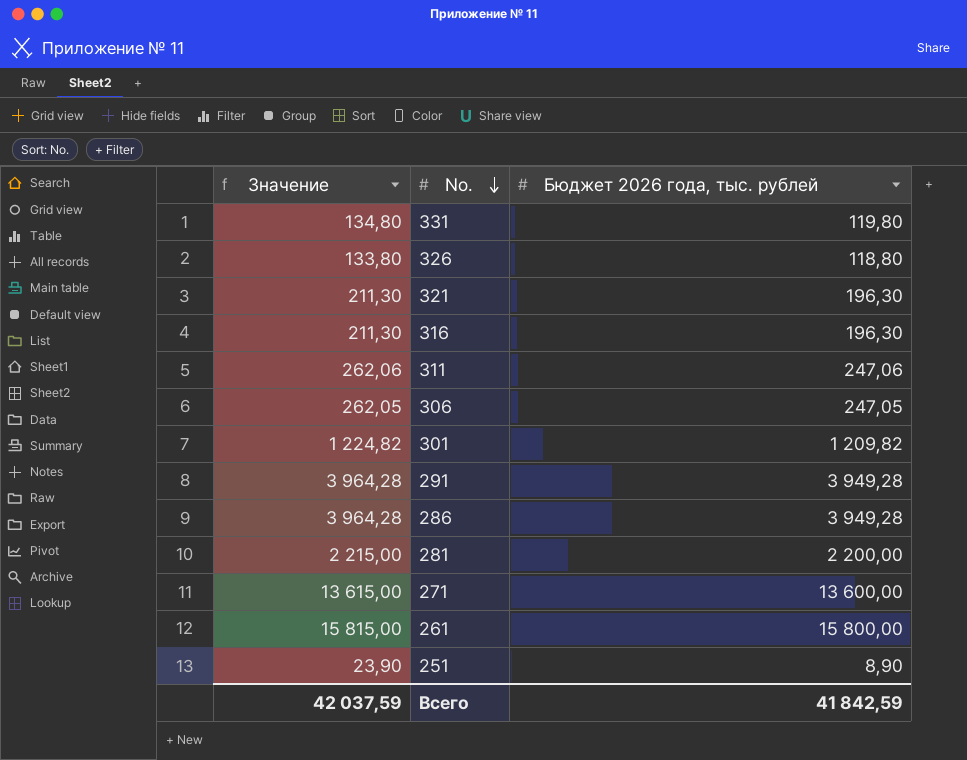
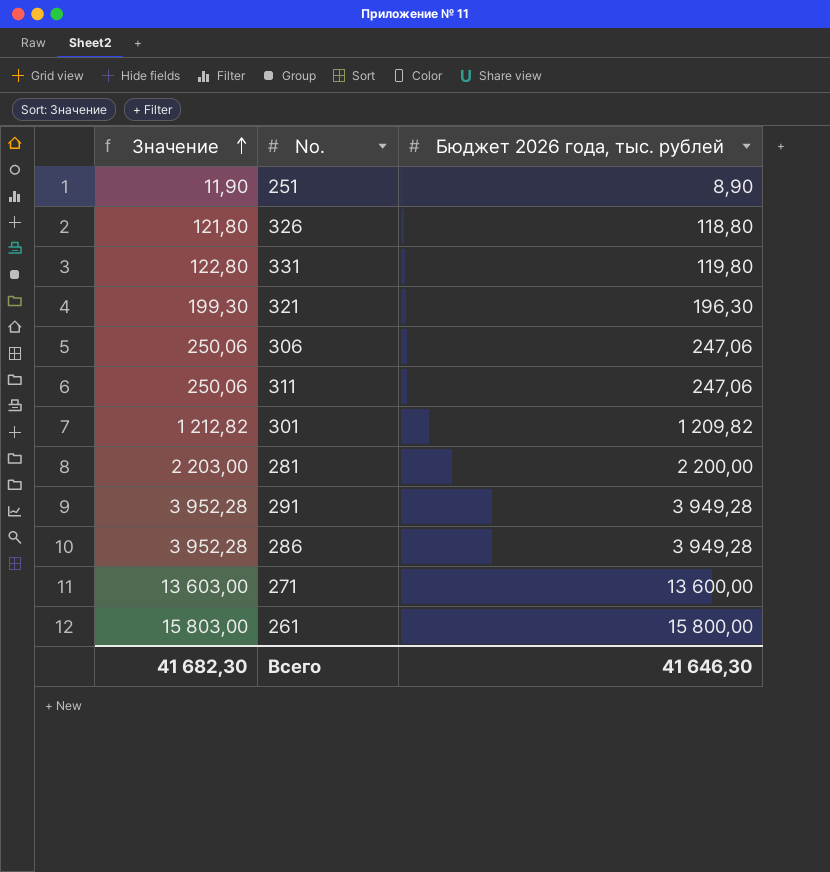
row order: No. descending -> Значение ascending
column Значение | formula: [Бюджет 2026 года, тыс. рублей] + 15 -> [Бюджет 2026 года, тыс. рублей] + 3
row 316: 211,30 | 196,30 -> none
306 | Бюджет 2026 года, тыс. рублей: 247,05 -> 247,06
Всего | Значение: 42 037,59 -> 41 682,30
Всего | Бюджет 2026 года, тыс. рублей: 41 842,59 -> 41 646,30

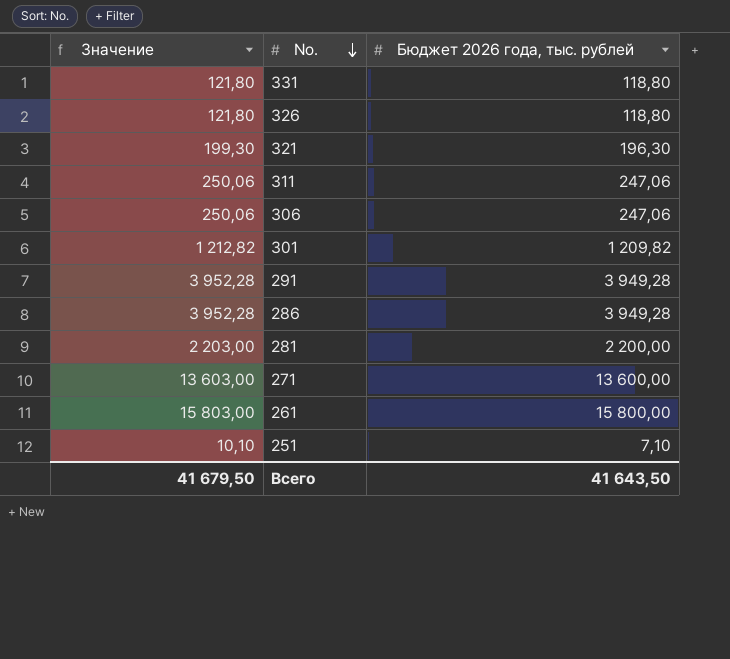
row order: Значение ascending -> No. descending
331 | Значение: 122,80 -> 121,80
331 | Бюджет 2026 года, тыс. рублей: 119,80 -> 118,80
251 | Значение: 11,90 -> 10,10
251 | Бюджет 2026 года, тыс. рублей: 8,90 -> 7,10
Всего | Значение: 41 682,30 -> 41 679,50
Всего | Бюджет 2026 года, тыс. рублей: 41 646,30 -> 41 643,50

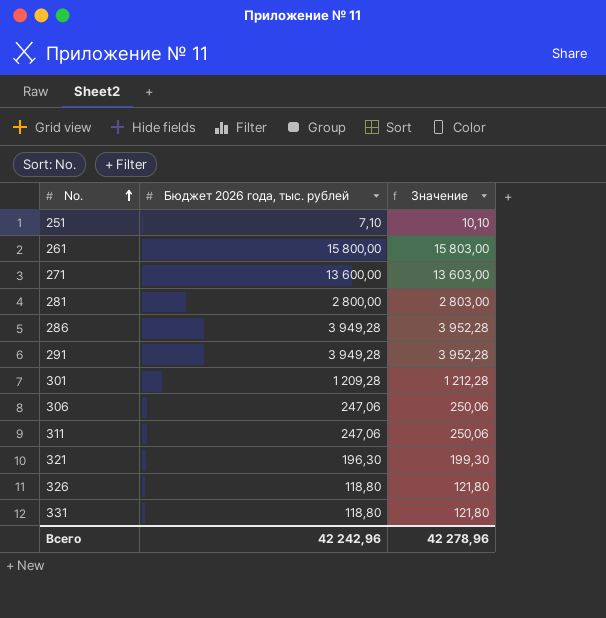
row order: No. descending -> No. ascending
column Значение | position: 1 -> 3
281 | Бюджет 2026 года, тыс. рублей: 2 200,00 -> 2 800,00
281 | Значение: 2 203,00 -> 2 803,00
301 | Бюджет 2026 года, тыс. рублей: 1 209,82 -> 1 209,28
301 | Значение: 1 212,82 -> 1 212,28
Всего | Бюджет 2026 года, тыс. рублей: 41 643,50 -> 42 242,96
Всего | Значение: 41 679,50 -> 42 278,96

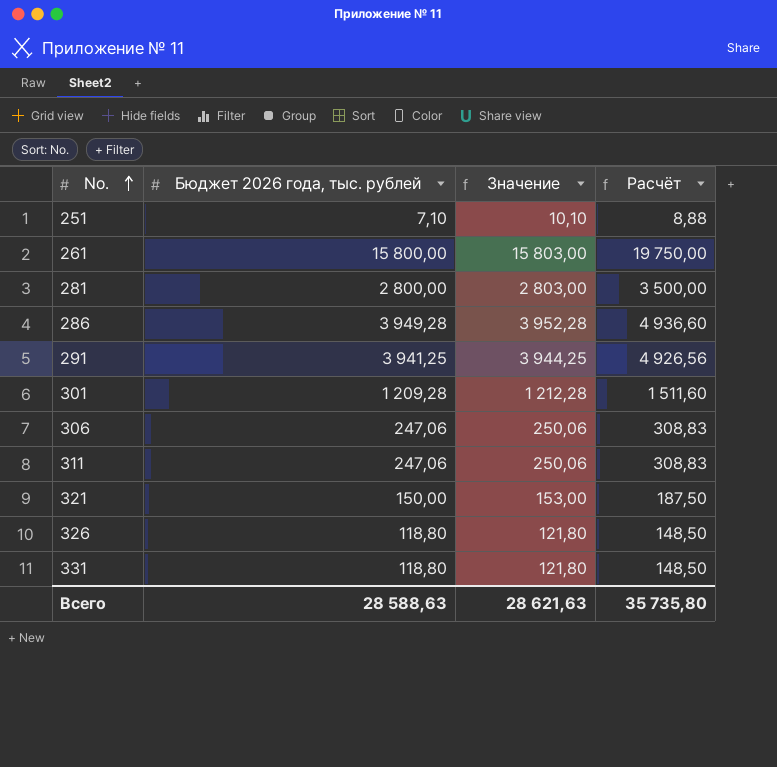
column Расчёт | formula: none -> [Бюджет 2026 года, тыс. рублей] * 1,25
row 271: 13 600,00 | 13 603,00 -> none
291 | Бюджет 2026 года, тыс. рублей: 3 949,28 -> 3 941,25
291 | Значение: 3 952,28 -> 3 944,25
321 | Бюджет 2026 года, тыс. рублей: 196,30 -> 150,00
321 | Значение: 199,30 -> 153,00
Всего | Бюджет 2026 года, тыс. рублей: 42 242,96 -> 28 588,63
Всего | Значение: 42 278,96 -> 28 621,63

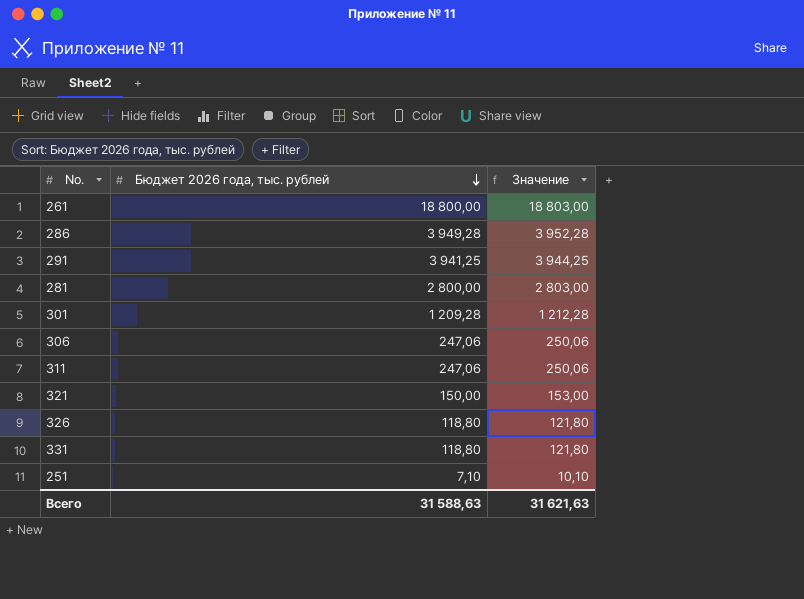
row order: No. ascending -> Бюджет 2026 года, тыс. рублей descending
column Расчёт | formula: [Бюджет 2026 года, тыс. рублей] * 1,25 -> none
261 | Бюджет 2026 года, тыс. рублей: 15 800,00 -> 18 800,00
261 | Значение: 15 803,00 -> 18 803,00
Всего | Бюджет 2026 года, тыс. рублей: 28 588,63 -> 31 588,63
Всего | Значение: 28 621,63 -> 31 621,63

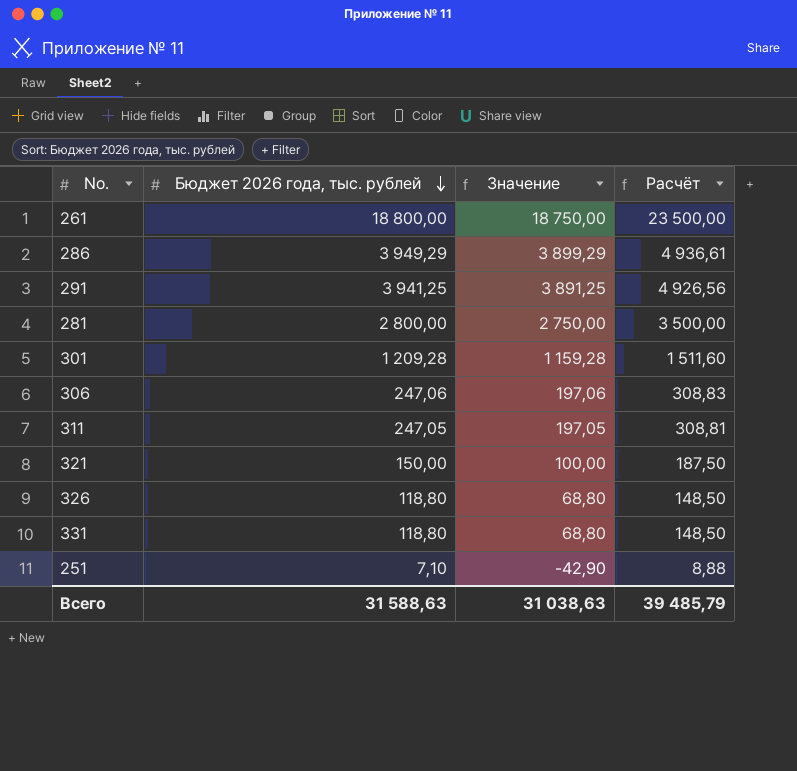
column Значение | formula: [Бюджет 2026 года, тыс. рублей] + 3 -> [Бюджет 2026 года, тыс. рублей] - 50
column Расчёт | formula: none -> [Бюджет 2026 года, тыс. рублей] * 1,25
286 | Бюджет 2026 года, тыс. рублей: 3 949,28 -> 3 949,29
311 | Бюджет 2026 года, тыс. рублей: 247,06 -> 247,05
Всего | Значение: 31 621,63 -> 31 038,63

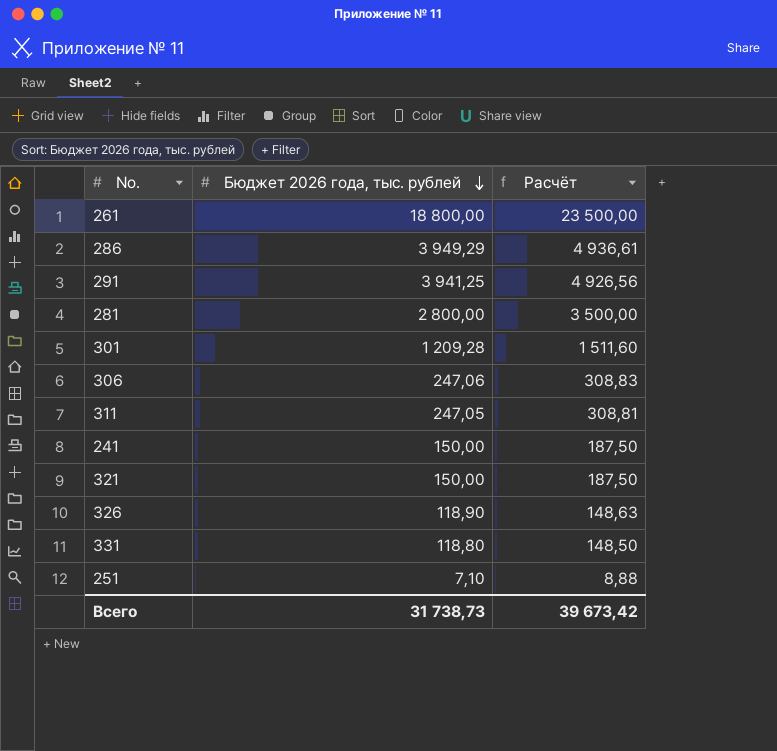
column Значение | formula: [Бюджет 2026 года, тыс. рублей] - 50 -> none
row 241: none -> 150,00 | 187,50
326 | Бюджет 2026 года, тыс. рублей: 118,80 -> 118,90
326 | Расчёт: 148,50 -> 148,63
Всего | Бюджет 2026 года, тыс. рублей: 31 588,63 -> 31 738,73
Всего | Расчёт: 39 485,79 -> 39 673,42

